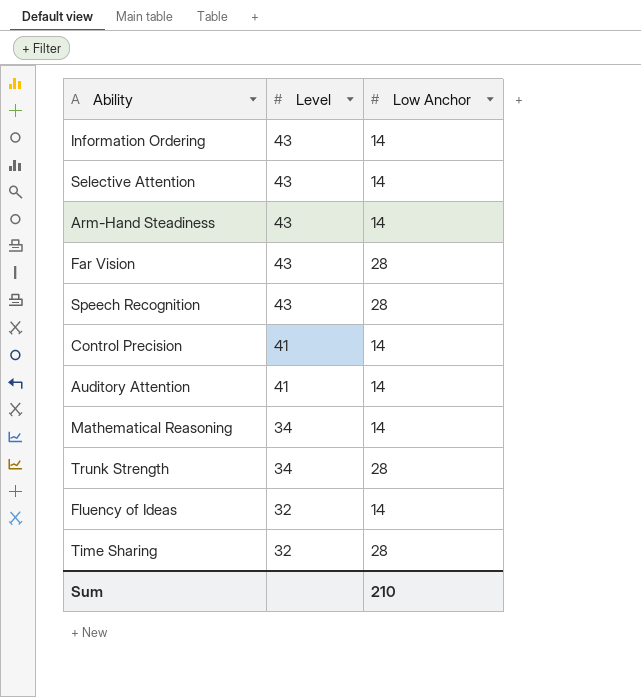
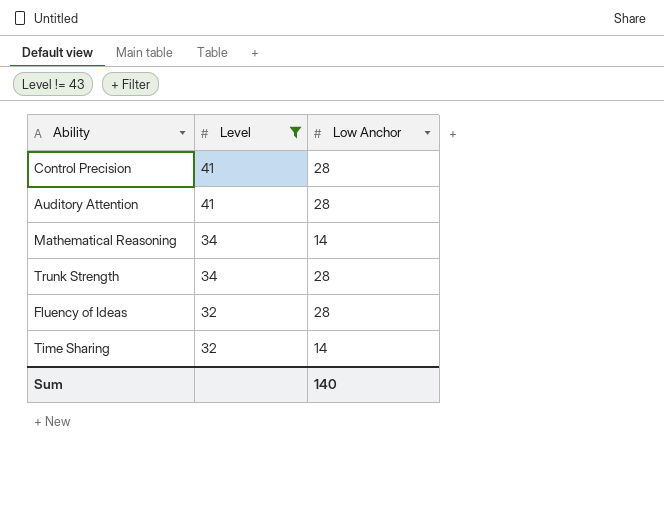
filter: none -> Level != 43
Control Precision | Low Anchor: 14 -> 28
Auditory Attention | Low Anchor: 14 -> 28
Fluency of Ideas | Low Anchor: 14 -> 28
Time Sharing | Low Anchor: 28 -> 14
Sum | Low Anchor: 210 -> 140

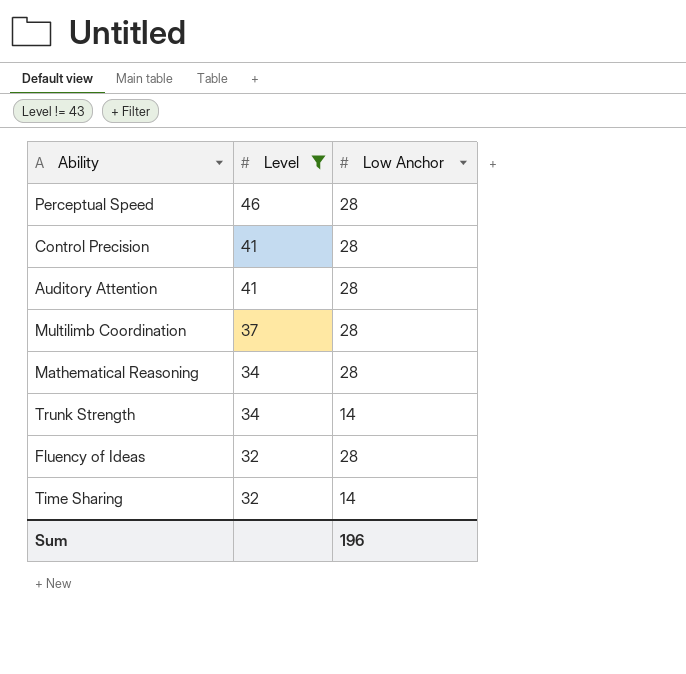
row Perceptual Speed: none -> 46 | 28
row Multilimb Coordination: none -> 37 | 28
Mathematical Reasoning | Low Anchor: 14 -> 28
Trunk Strength | Low Anchor: 28 -> 14
Sum | Low Anchor: 140 -> 196

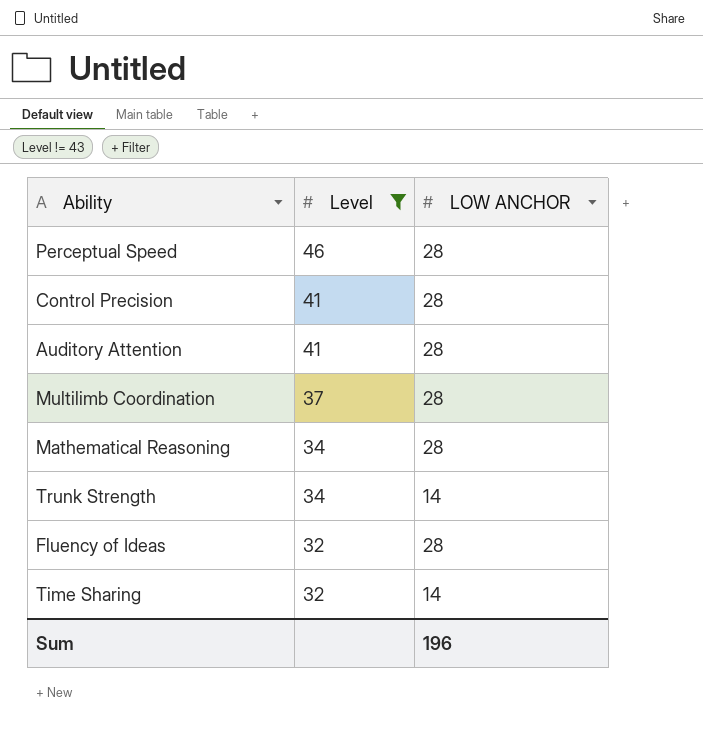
column name: Low Anchor -> LOW ANCHOR

